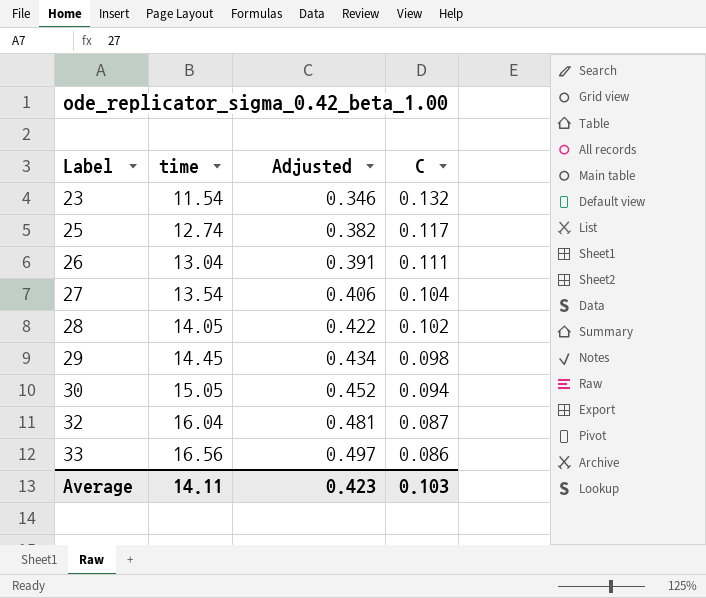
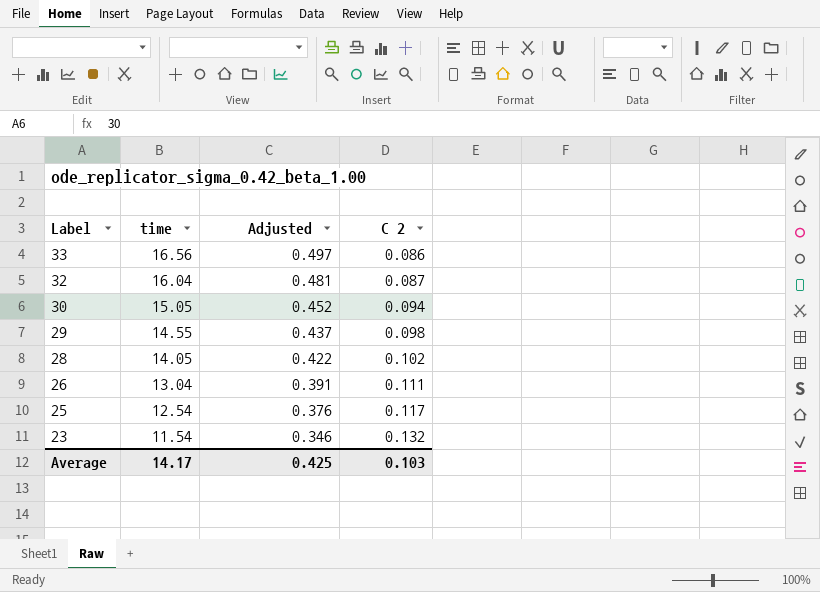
row order: Label ascending -> Label descending
column name: C -> C 2
row 27: 13.54 | 0.406 | 0.104 -> none
29 | time: 14.45 -> 14.55
29 | Adjusted: 0.434 -> 0.437
25 | time: 12.74 -> 12.54
25 | Adjusted: 0.382 -> 0.376
Average | time: 14.11 -> 14.17
Average | Adjusted: 0.423 -> 0.425

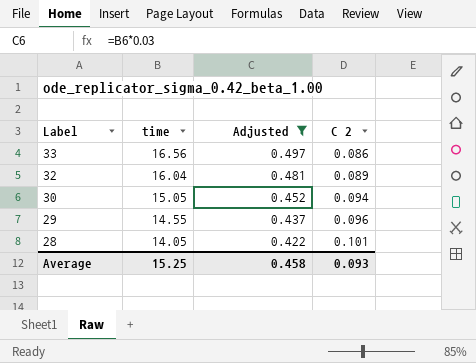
filter: none -> Adjusted >= 0.422
32 | C 2: 0.087 -> 0.089
29 | C 2: 0.098 -> 0.096
28 | C 2: 0.102 -> 0.101
Average | time: 14.17 -> 15.25
Average | Adjusted: 0.425 -> 0.458
Average | C 2: 0.103 -> 0.093

